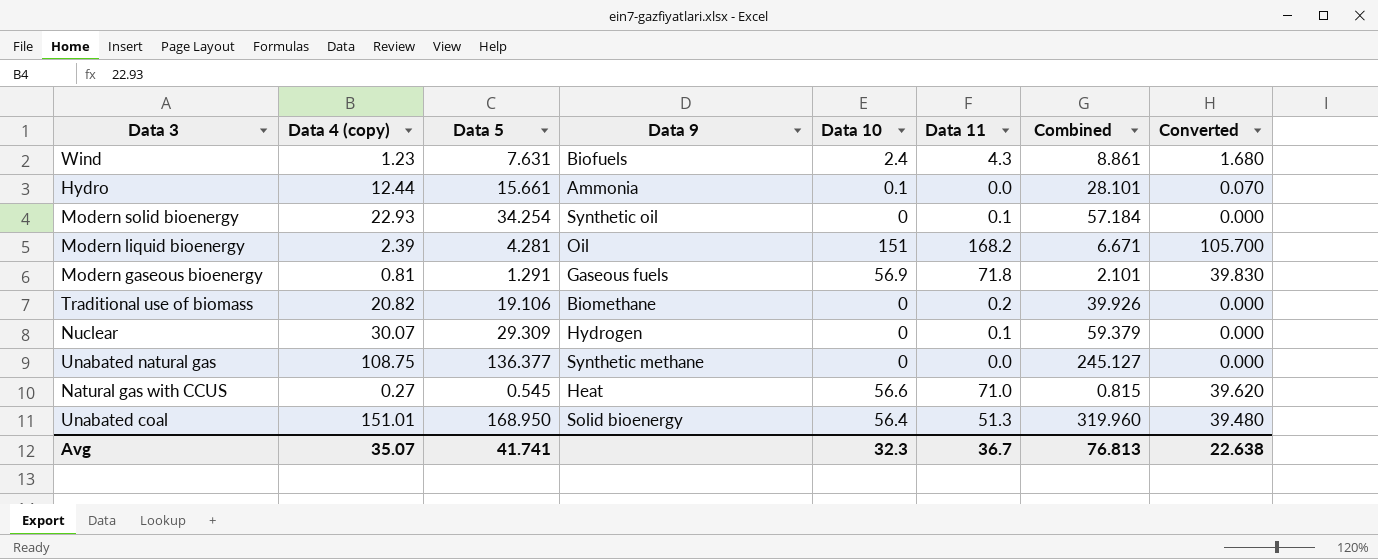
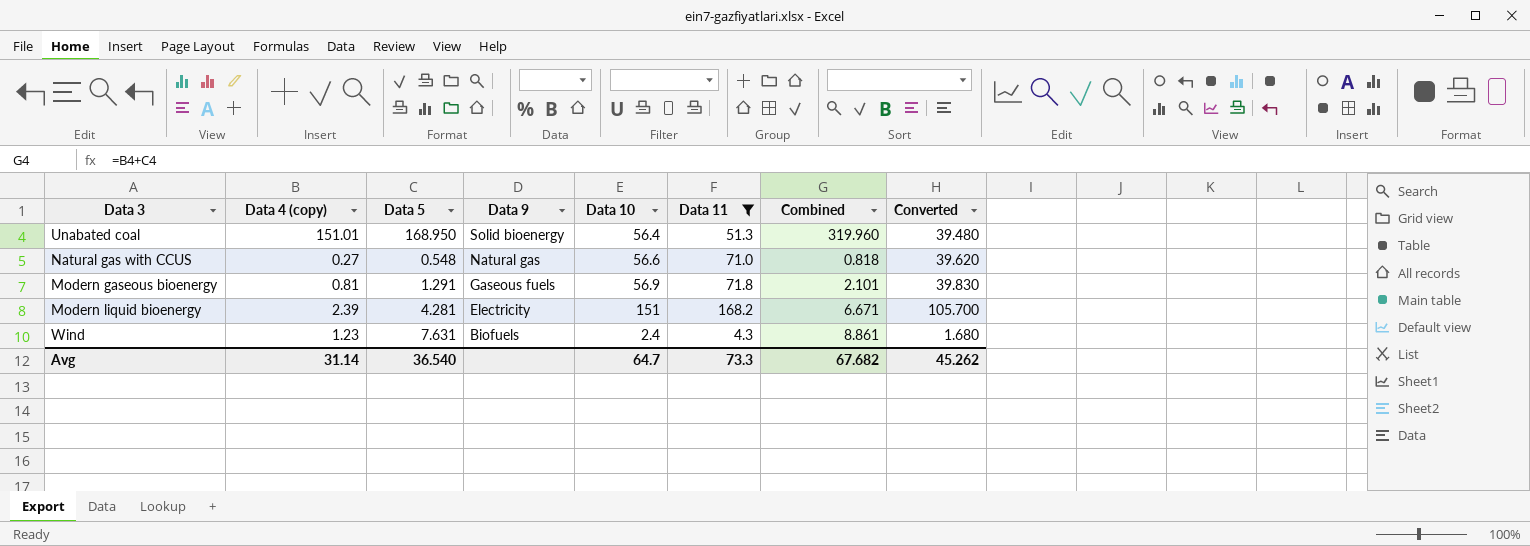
filter: none -> Data 11 >= 4.3
row order: none -> Data 9 descending
Natural gas with CCUS | Data 5: 0.545 -> 0.548
Natural gas with CCUS | Data 9: Heat -> Natural gas
Natural gas with CCUS | Combined: 0.815 -> 0.818
Modern liquid bioenergy | Data 9: Oil -> Electricity
Avg | Data 4 (copy): 35.07 -> 31.14
Avg | Data 5: 41.741 -> 36.540
Avg | Data 10: 32.3 -> 64.7
Avg | Data 11: 36.7 -> 73.3
Avg | Combined: 76.813 -> 67.682
Avg | Converted: 22.638 -> 45.262

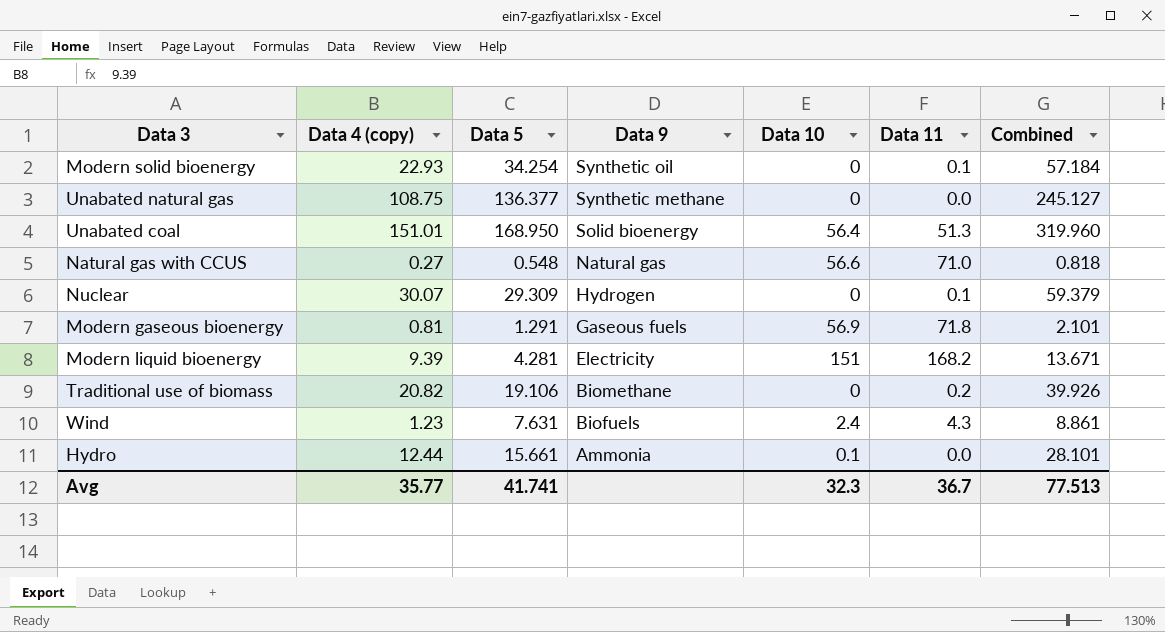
filter: Data 11 >= 4.3 -> none
column Converted | formula: [Data 10] * 0.7 -> none
Modern liquid bioenergy | Data 4 (copy): 2.39 -> 9.39
Modern liquid bioenergy | Combined: 6.671 -> 13.671
Avg | Data 4 (copy): 31.14 -> 35.77
Avg | Data 5: 36.540 -> 41.741
Avg | Data 10: 64.7 -> 32.3
Avg | Data 11: 73.3 -> 36.7
Avg | Combined: 67.682 -> 77.513

